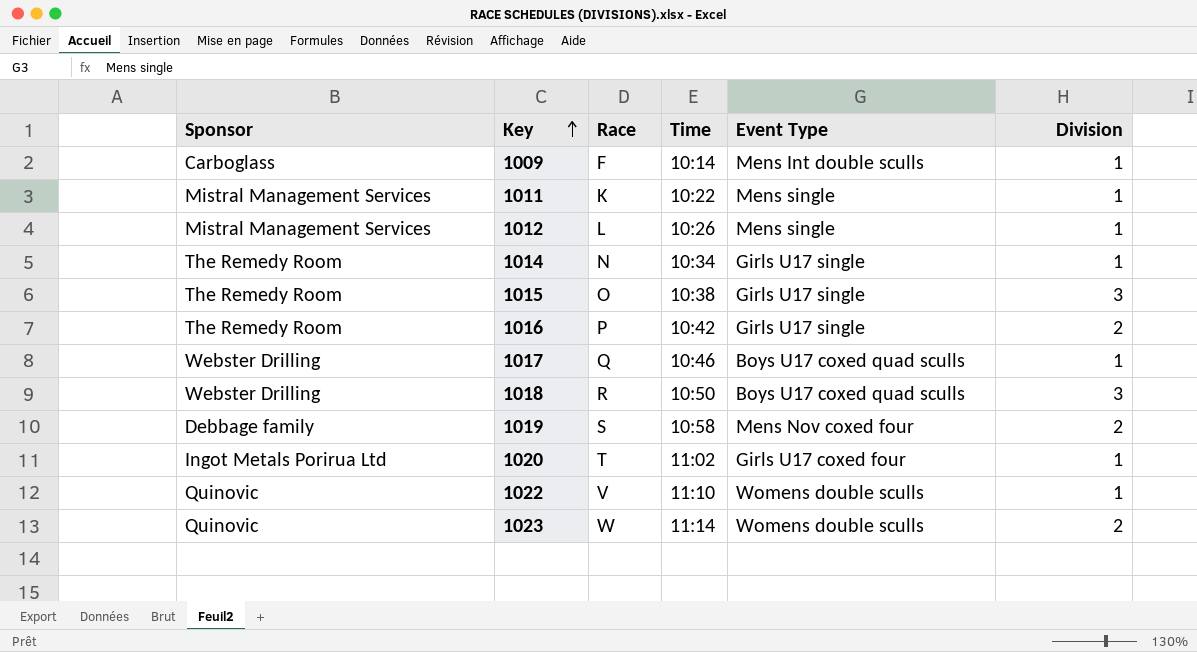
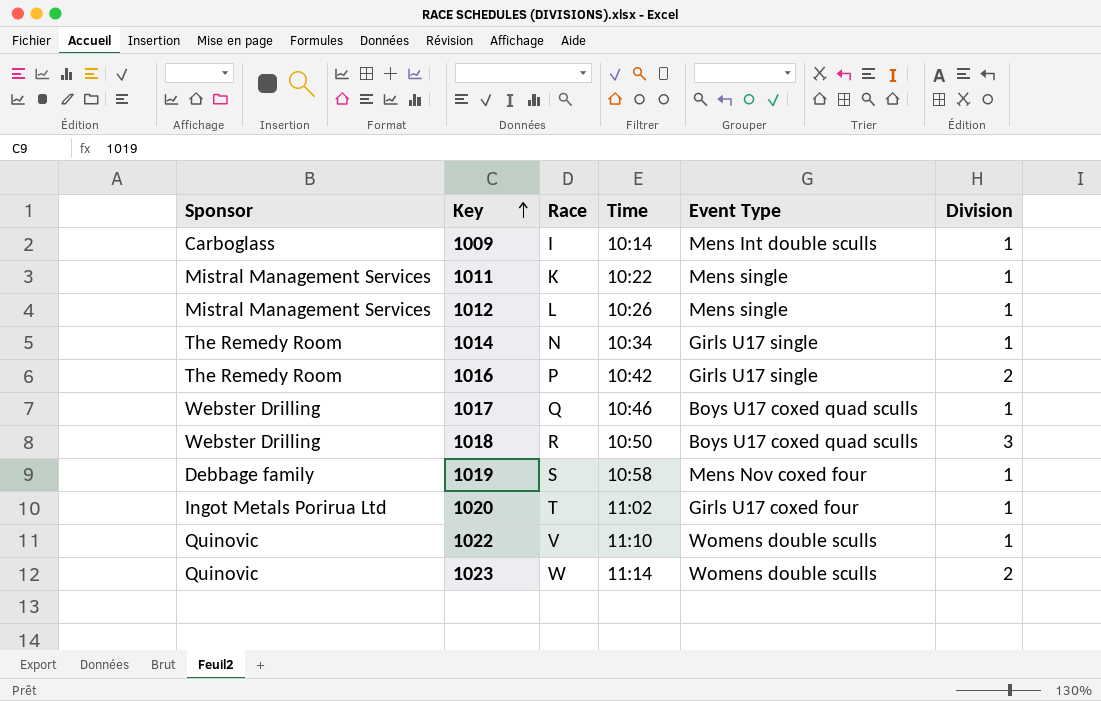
row 1015: The Remedy Room | O | 10:38 | Girls U17 single | 3 -> none
1009 | Race: F -> I
1019 | Division: 2 -> 1

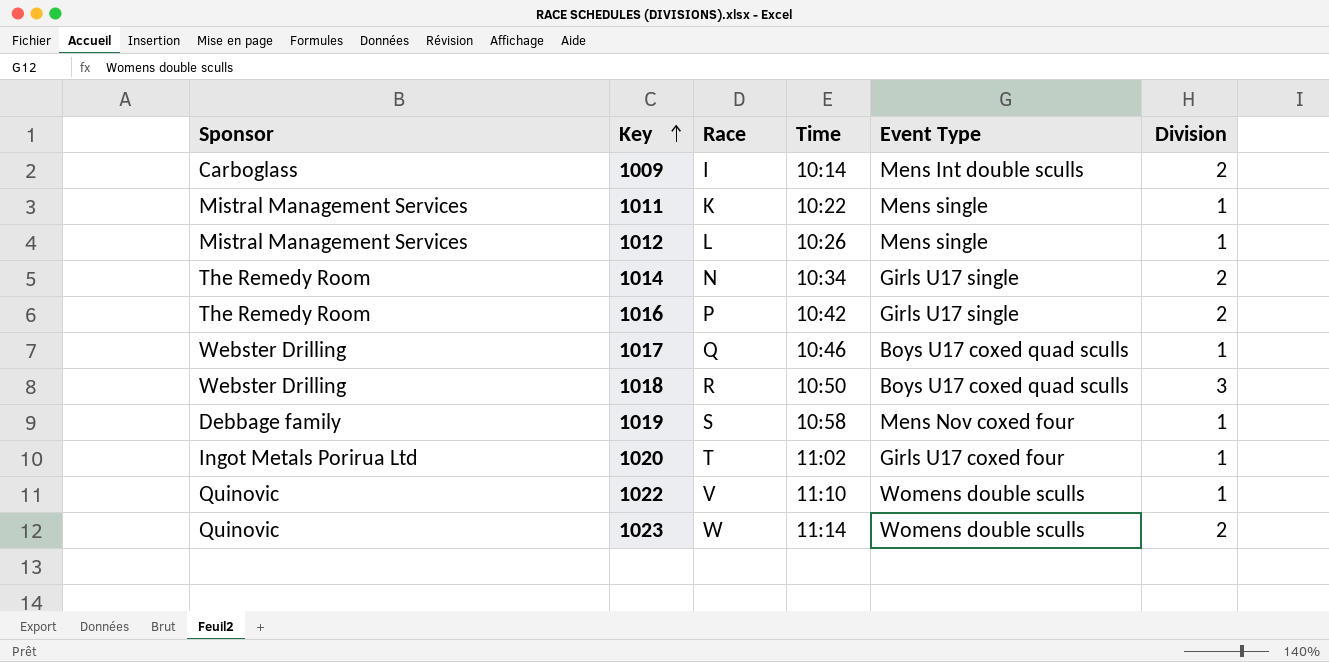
1009 | Division: 1 -> 2
1014 | Division: 1 -> 2

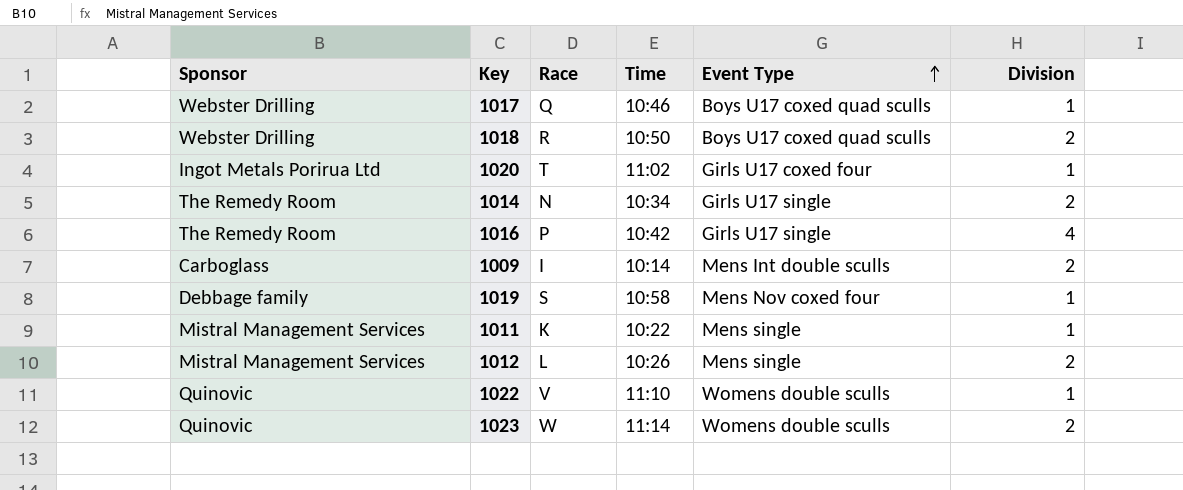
row order: Key ascending -> Event Type ascending
1018 | Division: 3 -> 2
1016 | Division: 2 -> 4
1012 | Division: 1 -> 2

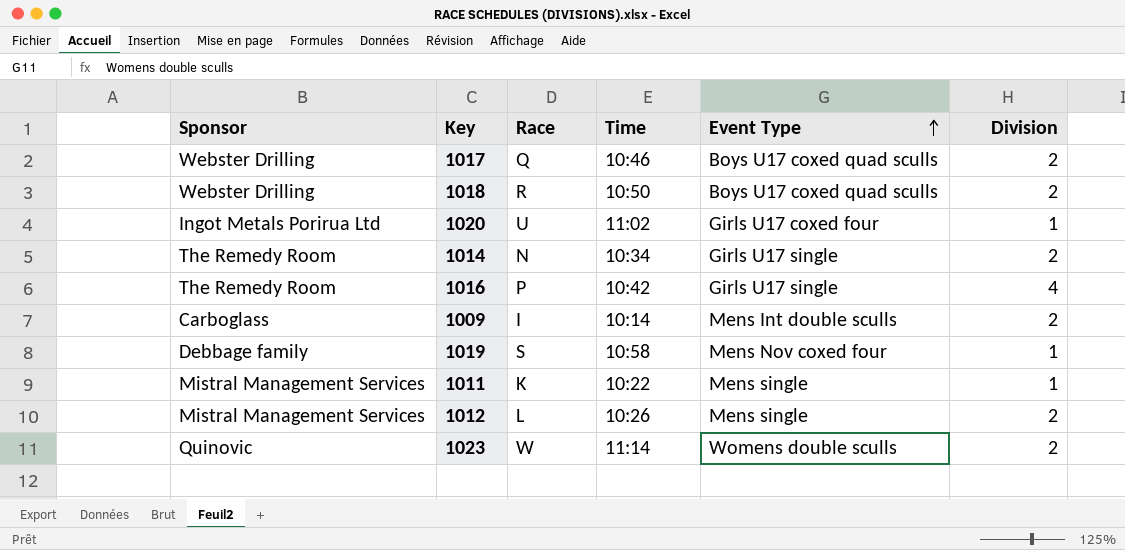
row 1022: Quinovic | V | 11:10 | Womens double sculls | 1 -> none
1017 | Division: 1 -> 2
1020 | Race: T -> U

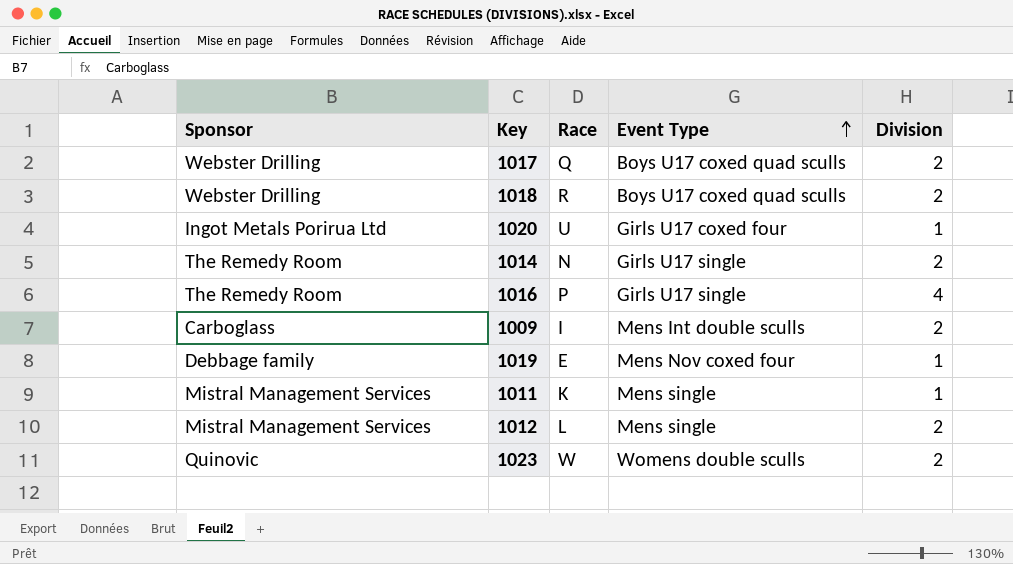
column Time | position: 4 -> none
1019 | Race: S -> E

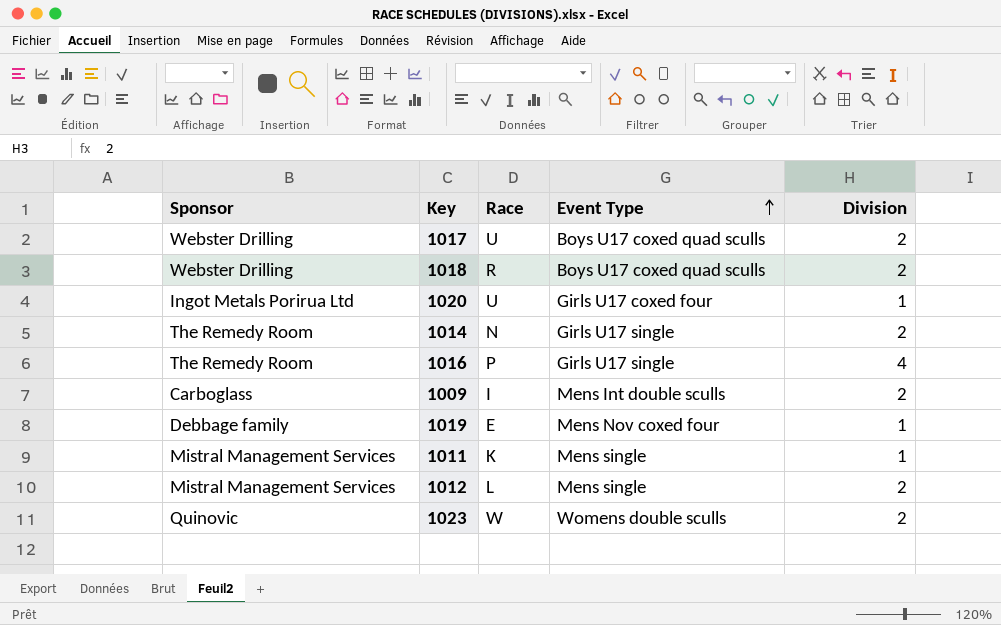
1017 | Race: Q -> U

